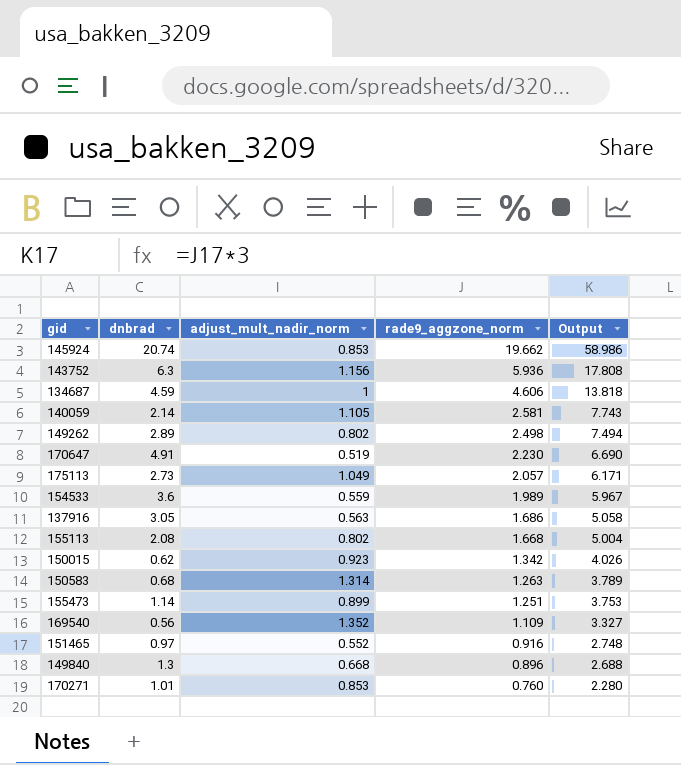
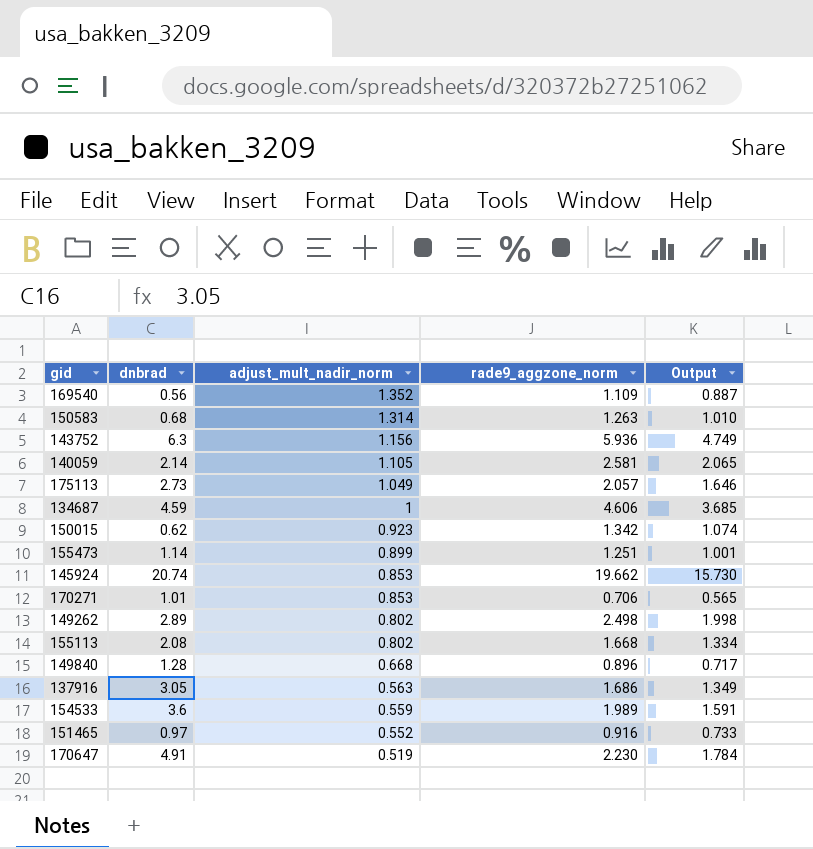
row order: rade9_aggzone_norm descending -> adjust_mult_nadir_norm descending
column Output | formula: [rade9_aggzone_norm] * 3 -> [rade9_aggzone_norm] * 0.8
170271 | rade9_aggzone_norm: 0.760 -> 0.706
149840 | dnbrad: 1.3 -> 1.28

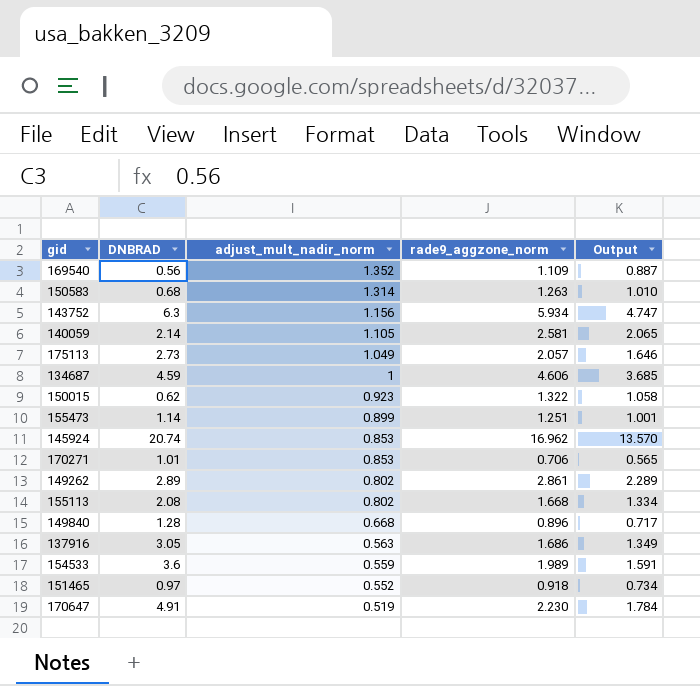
column name: dnbrad -> DNBRAD
143752 | rade9_aggzone_norm: 5.936 -> 5.934
143752 | Output: 4.749 -> 4.747
150015 | rade9_aggzone_norm: 1.342 -> 1.322
150015 | Output: 1.074 -> 1.058
145924 | rade9_aggzone_norm: 19.662 -> 16.962
145924 | Output: 15.730 -> 13.570
149262 | rade9_aggzone_norm: 2.498 -> 2.861
149262 | Output: 1.998 -> 2.289
151465 | rade9_aggzone_norm: 0.916 -> 0.918
151465 | Output: 0.733 -> 0.734

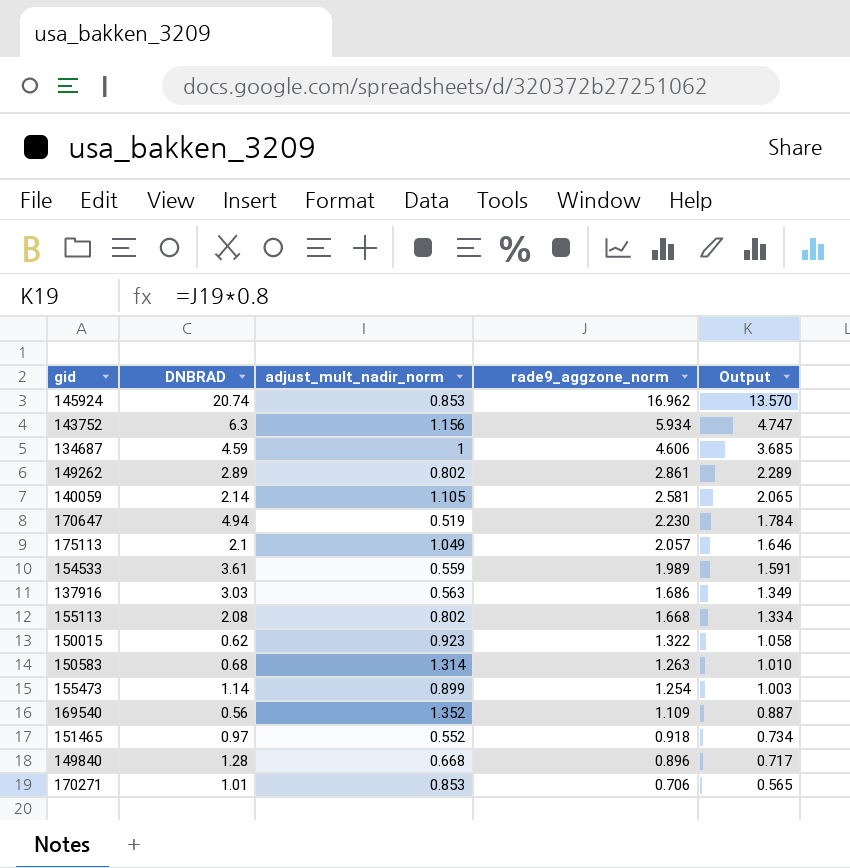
row order: adjust_mult_nadir_norm descending -> rade9_aggzone_norm descending
170647 | DNBRAD: 4.91 -> 4.94
175113 | DNBRAD: 2.73 -> 2.1
154533 | DNBRAD: 3.6 -> 3.61
137916 | DNBRAD: 3.05 -> 3.03
155473 | rade9_aggzone_norm: 1.251 -> 1.254
155473 | Output: 1.001 -> 1.003

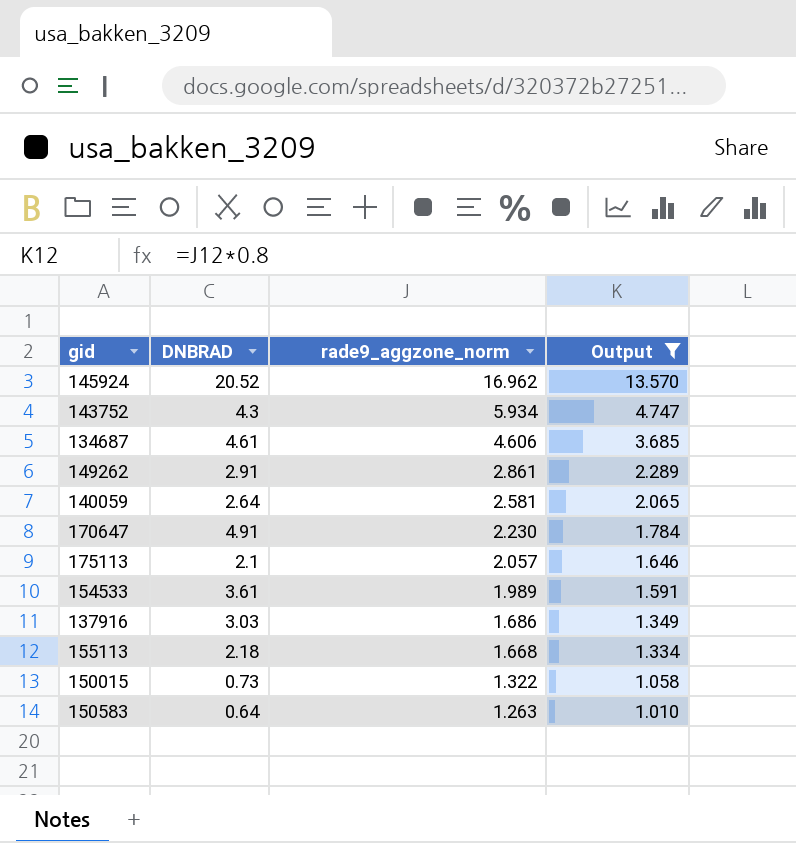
filter: none -> Output >= 1.010
column adjust_mult_nadir_norm | position: 3 -> none
145924 | DNBRAD: 20.74 -> 20.52
143752 | DNBRAD: 6.3 -> 4.3
134687 | DNBRAD: 4.59 -> 4.61
149262 | DNBRAD: 2.89 -> 2.91
140059 | DNBRAD: 2.14 -> 2.64
170647 | DNBRAD: 4.94 -> 4.91
155113 | DNBRAD: 2.08 -> 2.18
150015 | DNBRAD: 0.62 -> 0.73
150583 | DNBRAD: 0.68 -> 0.64

